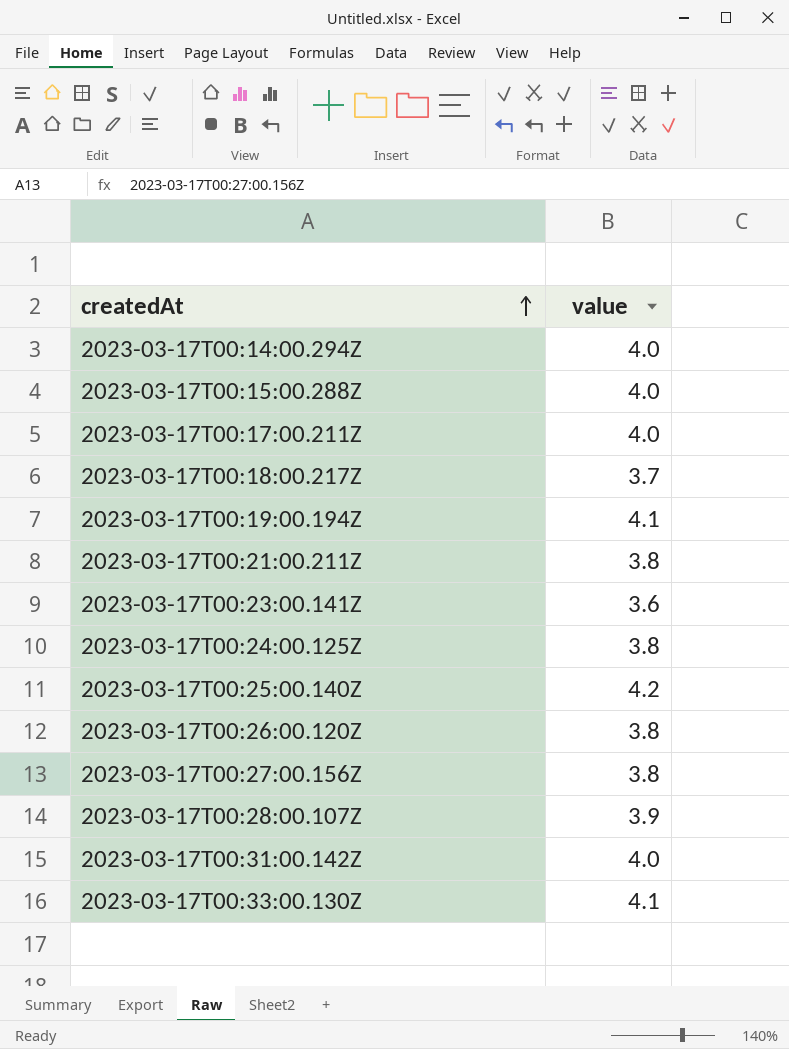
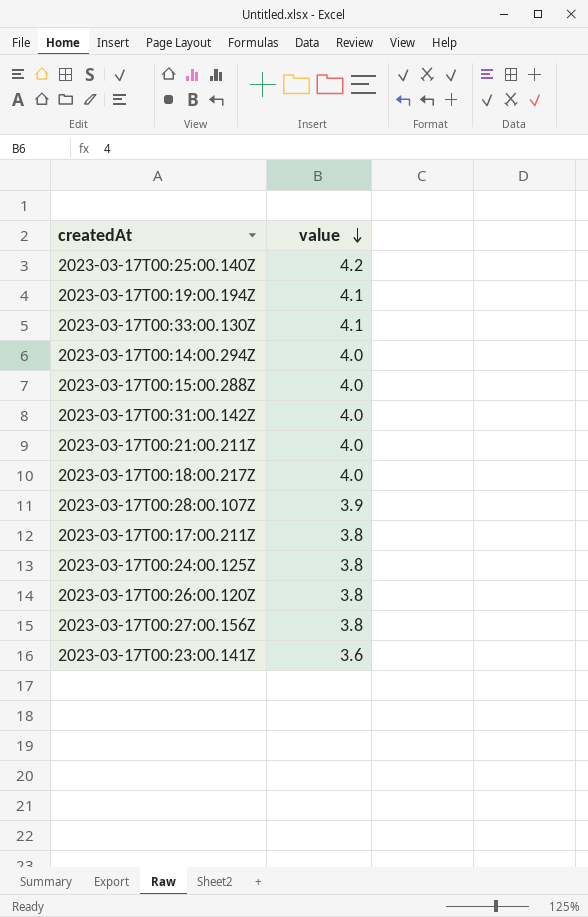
row order: createdAt ascending -> value descending
2023-03-17T00:21:00.211Z | value: 3.8 -> 4.0
2023-03-17T00:18:00.217Z | value: 3.7 -> 4.0
2023-03-17T00:17:00.211Z | value: 4.0 -> 3.8

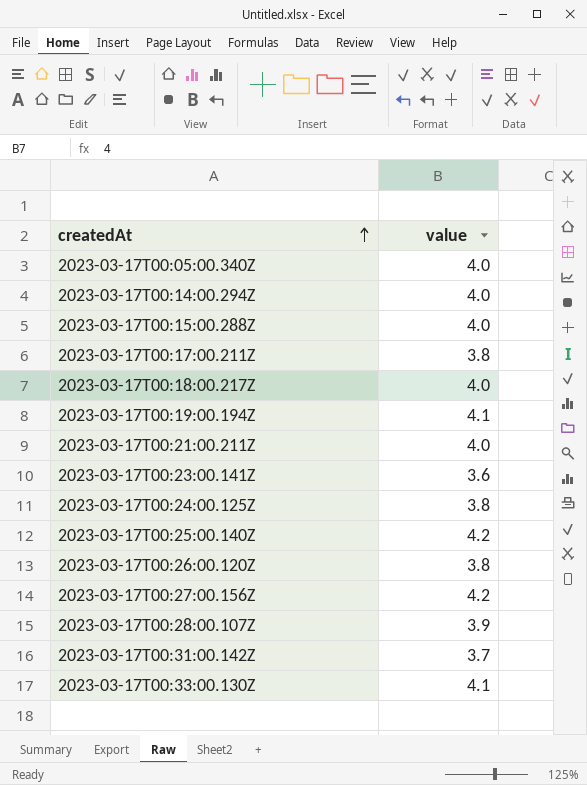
row order: value descending -> createdAt ascending
row 2023-03-17T00:05:00.340Z: none -> 4.0
2023-03-17T00:27:00.156Z | value: 3.8 -> 4.2
2023-03-17T00:31:00.142Z | value: 4.0 -> 3.7

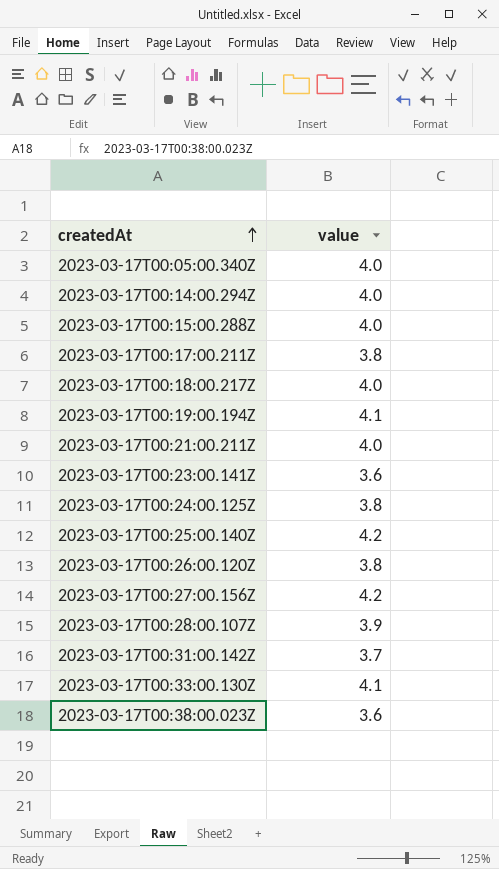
row 2023-03-17T00:38:00.023Z: none -> 3.6

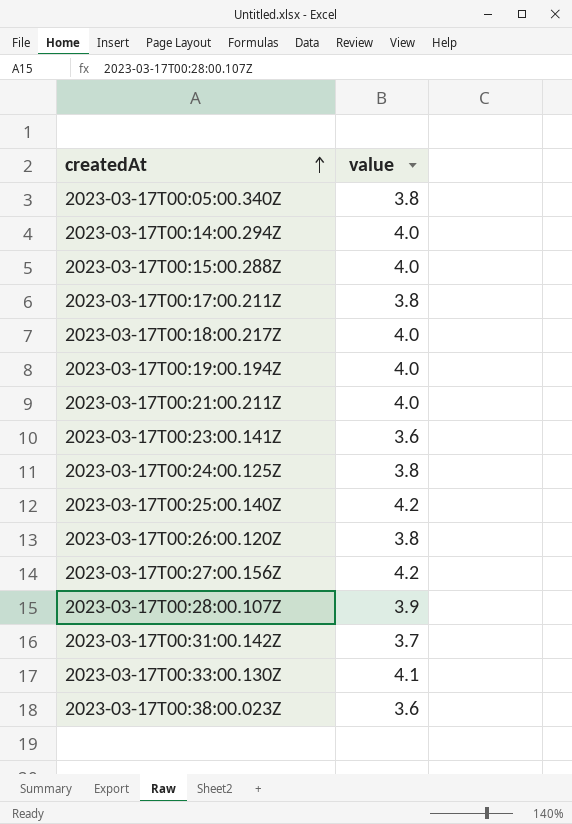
2023-03-17T00:05:00.340Z | value: 4.0 -> 3.8
2023-03-17T00:19:00.194Z | value: 4.1 -> 4.0

